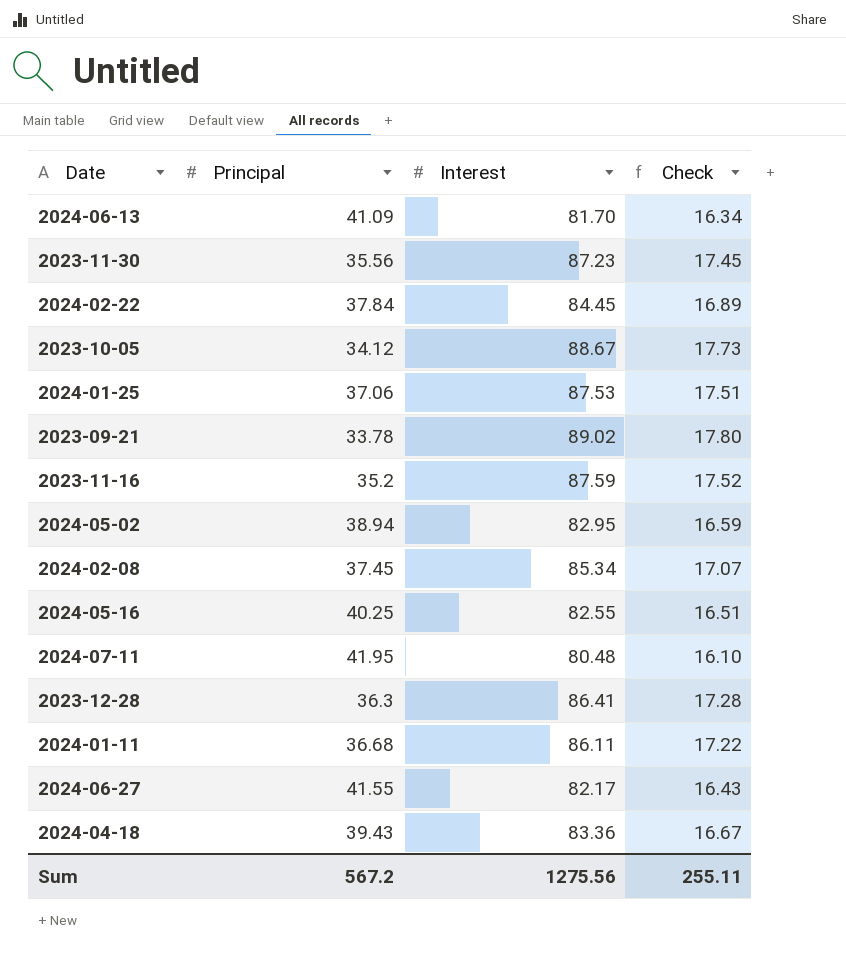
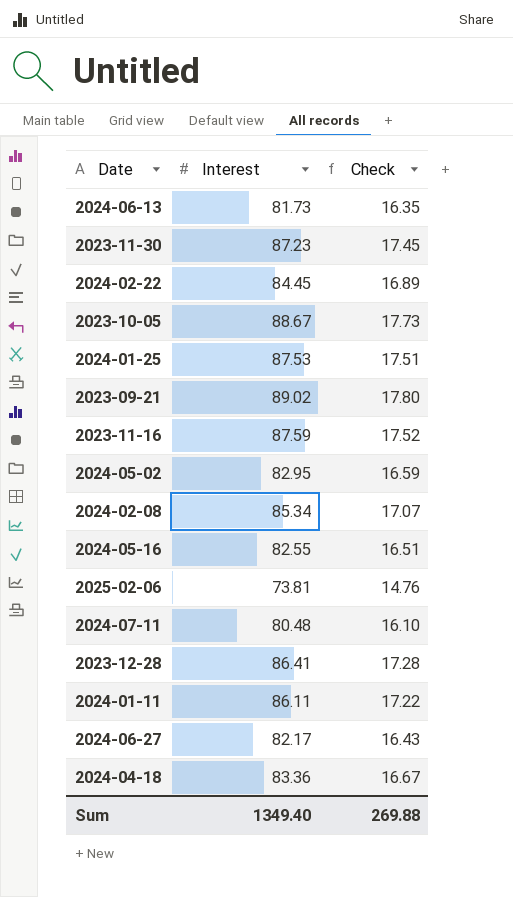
column Principal | position: 2 -> none
2024-06-13 | Interest: 81.70 -> 81.73
2024-06-13 | Check: 16.34 -> 16.35
row 2025-02-06: none -> 73.81 | 14.76
Sum | Interest: 1275.56 -> 1349.40
Sum | Check: 255.11 -> 269.88

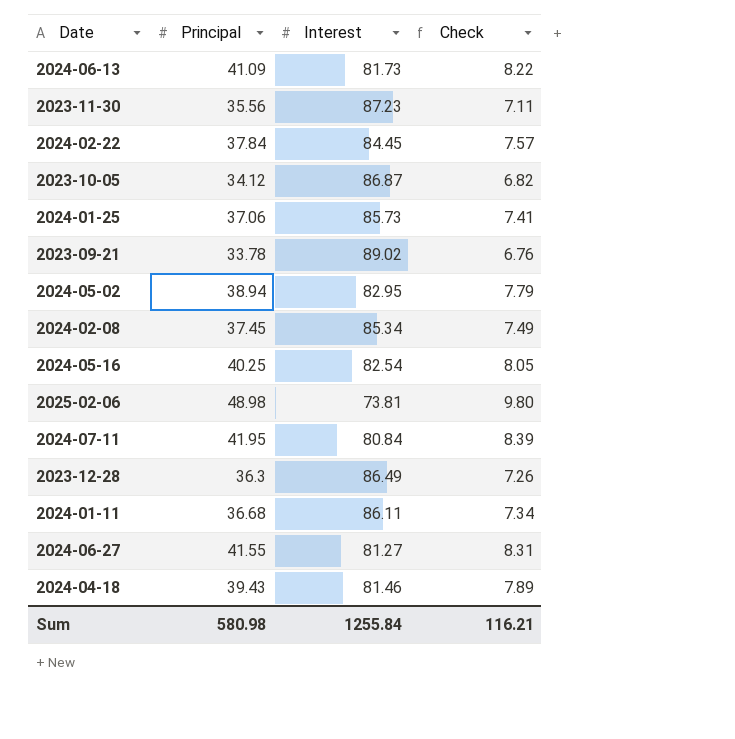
column Principal | position: none -> 2
column Check | formula: [Interest] * 0.2 -> [Principal] * 0.2
row 2023-11-16: 87.59 | 17.52 -> none
2023-10-05 | Interest: 88.67 -> 86.87
2024-01-25 | Interest: 87.53 -> 85.73
2024-05-16 | Interest: 82.55 -> 82.54
2024-07-11 | Interest: 80.48 -> 80.84
2023-12-28 | Interest: 86.41 -> 86.49
2024-06-27 | Interest: 82.17 -> 81.27
2024-04-18 | Interest: 83.36 -> 81.46
Sum | Interest: 1349.40 -> 1255.84
Sum | Check: 269.88 -> 116.21

